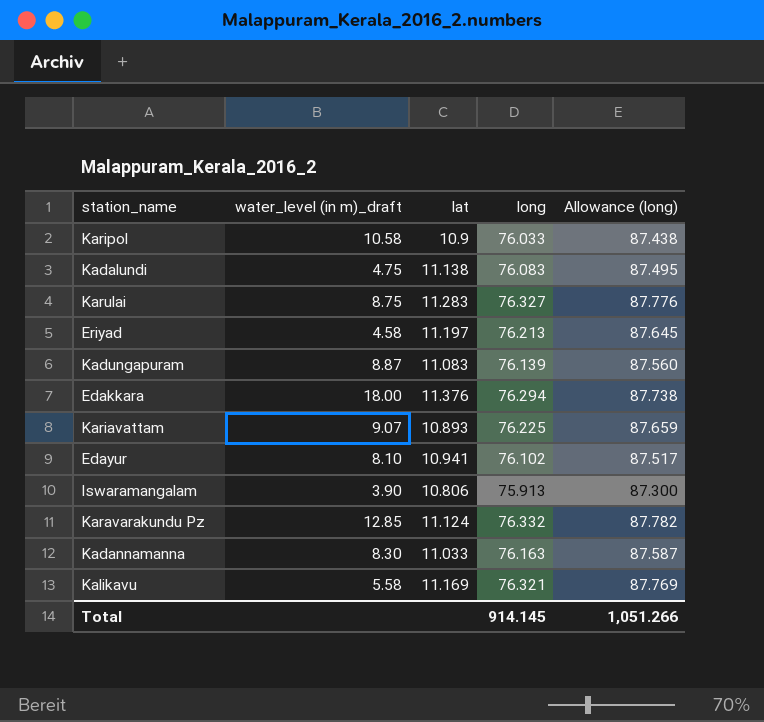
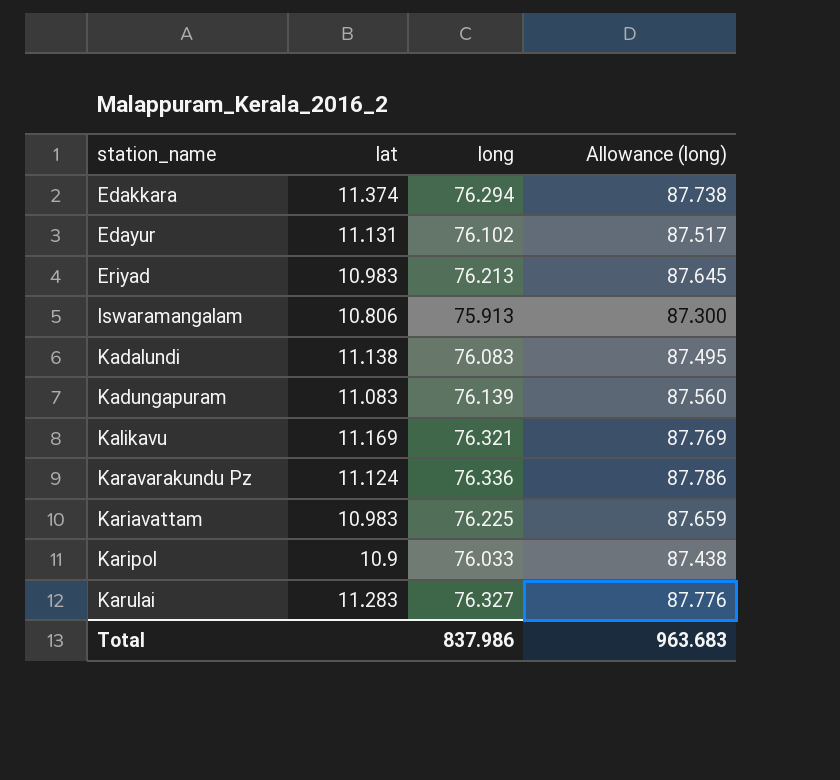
row order: none -> station_name ascending
column water_level (in m)_draft | position: 2 -> none
row Kadannamanna: 8.30 | 11.033 | 76.163 | 87.587 -> none
Edakkara | lat: 11.376 -> 11.374
Edayur | lat: 10.941 -> 11.131
Eriyad | lat: 11.197 -> 10.983
Karavarakundu Pz | long: 76.332 -> 76.336
Karavarakundu Pz | Allowance (long): 87.782 -> 87.786
Kariavattam | lat: 10.893 -> 10.983
Total | long: 914.145 -> 837.986
Total | Allowance (long): 1,051.266 -> 963.683

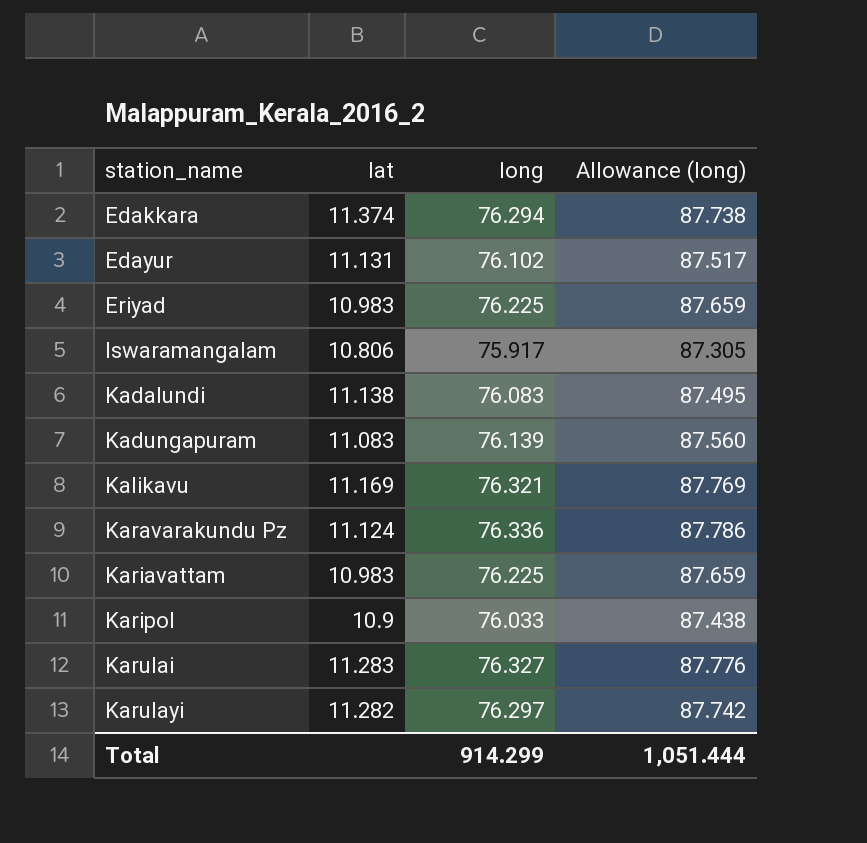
Eriyad | long: 76.213 -> 76.225
Eriyad | Allowance (long): 87.645 -> 87.659
Iswaramangalam | long: 75.913 -> 75.917
Iswaramangalam | Allowance (long): 87.300 -> 87.305
row Karulayi: none -> 11.282 | 76.297 | 87.742
Total | long: 837.986 -> 914.299
Total | Allowance (long): 963.683 -> 1,051.444

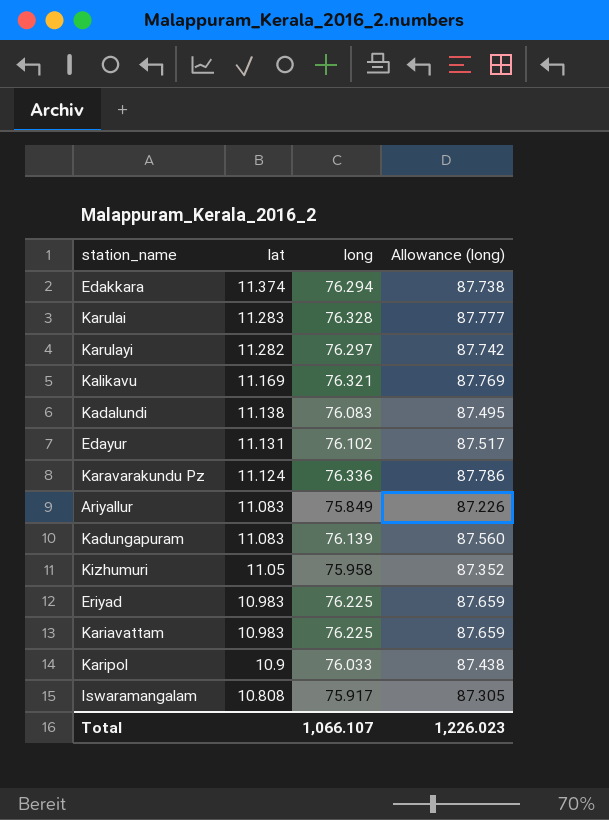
row order: station_name ascending -> lat descending
Karulai | long: 76.327 -> 76.328
Karulai | Allowance (long): 87.776 -> 87.777
row Ariyallur: none -> 11.083 | 75.849 | 87.226
row Kizhumuri: none -> 11.05 | 75.958 | 87.352
Iswaramangalam | lat: 10.806 -> 10.808
Total | long: 914.299 -> 1,066.107
Total | Allowance (long): 1,051.444 -> 1,226.023

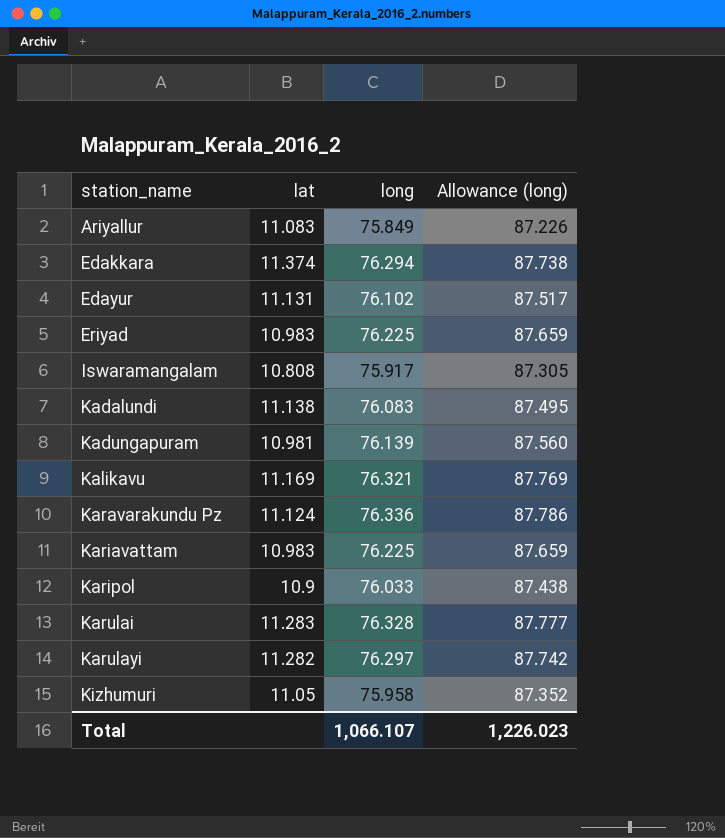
row order: lat descending -> station_name ascending
Kadungapuram | lat: 11.083 -> 10.981

